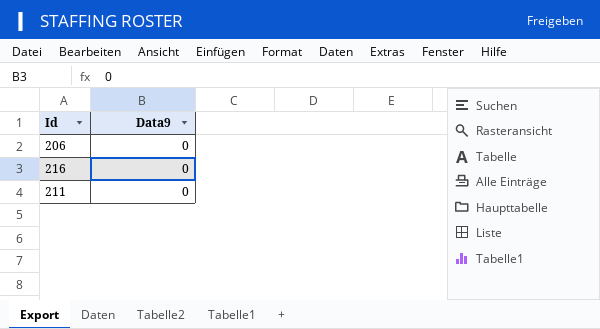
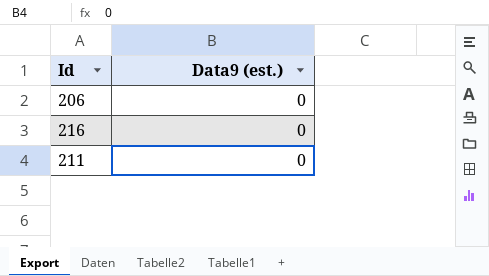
column name: Data9 -> Data9 (est.)

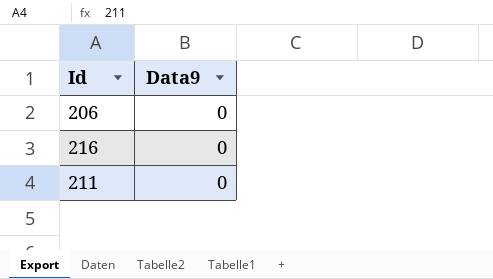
column name: Data9 (est.) -> Data9

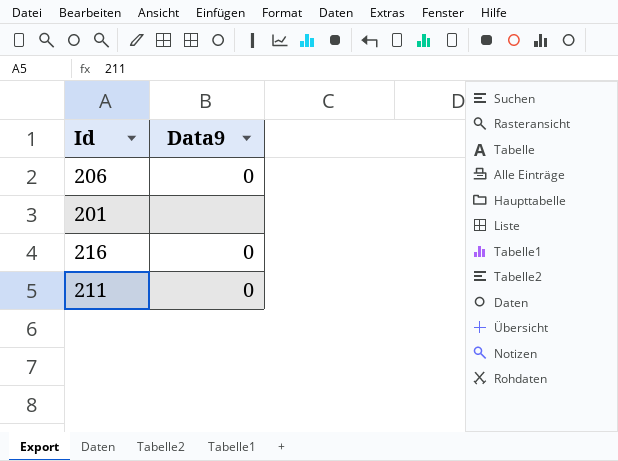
row 201: none -> none

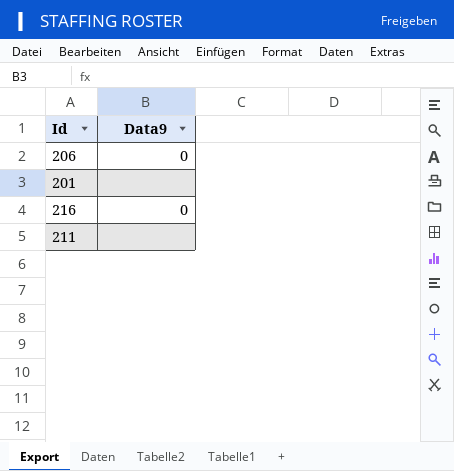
211 | Data9: 0 -> none

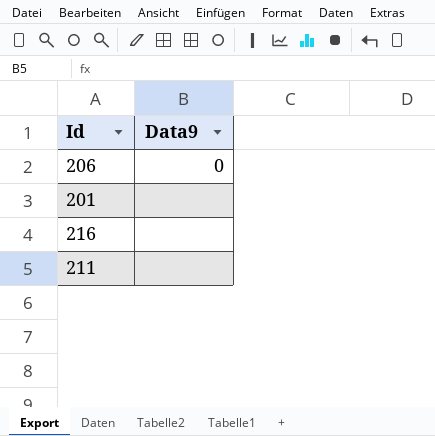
216 | Data9: 0 -> none

